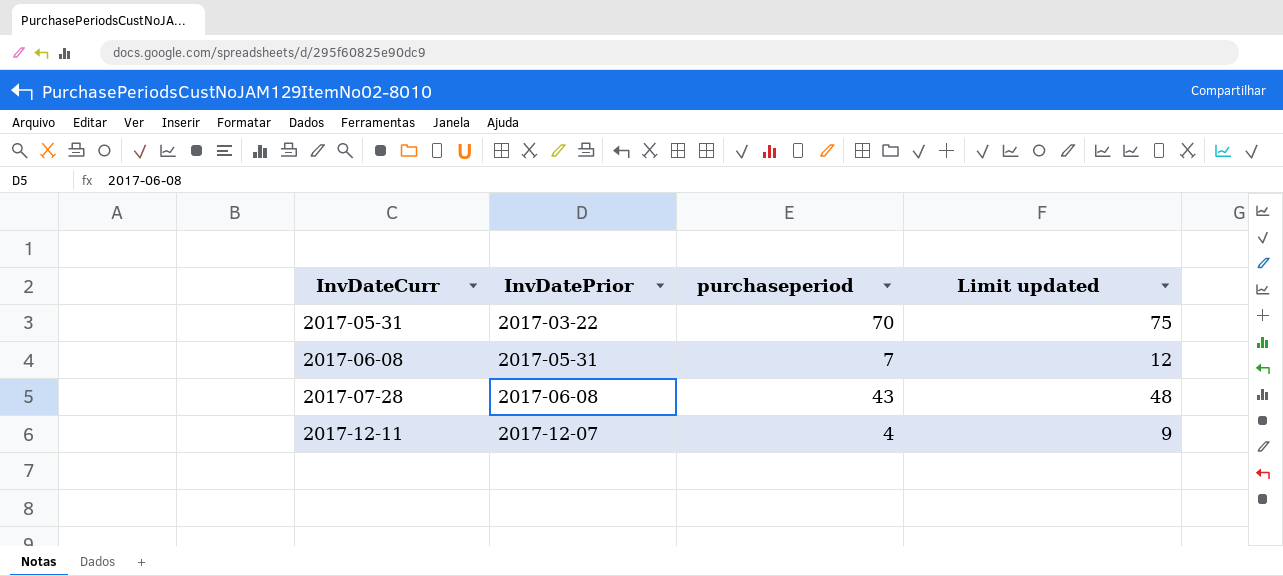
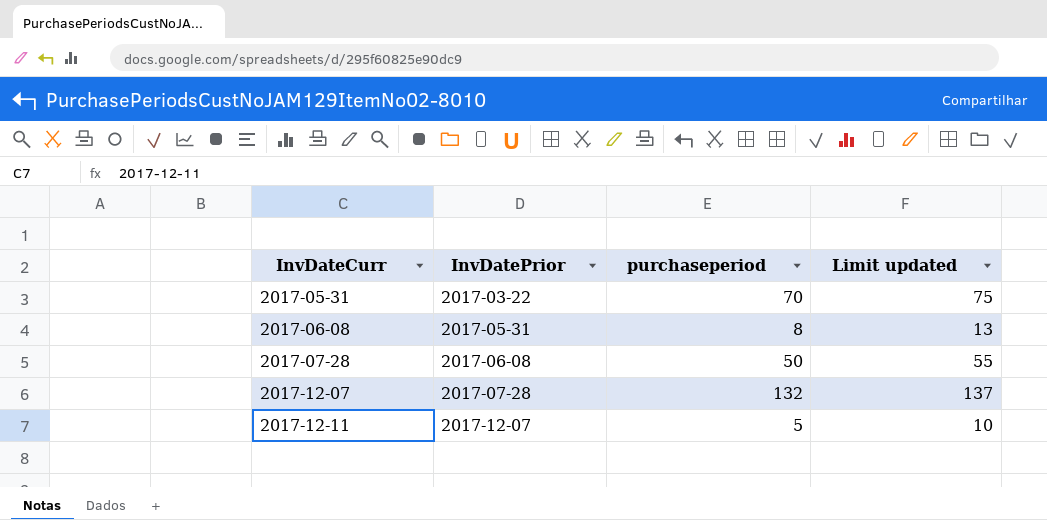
2017-06-08 | purchaseperiod: 7 -> 8
2017-06-08 | Limit updated: 12 -> 13
2017-07-28 | purchaseperiod: 43 -> 50
2017-07-28 | Limit updated: 48 -> 55
row 2017-12-07: none -> 2017-07-28 | 132 | 137
2017-12-11 | purchaseperiod: 4 -> 5
2017-12-11 | Limit updated: 9 -> 10

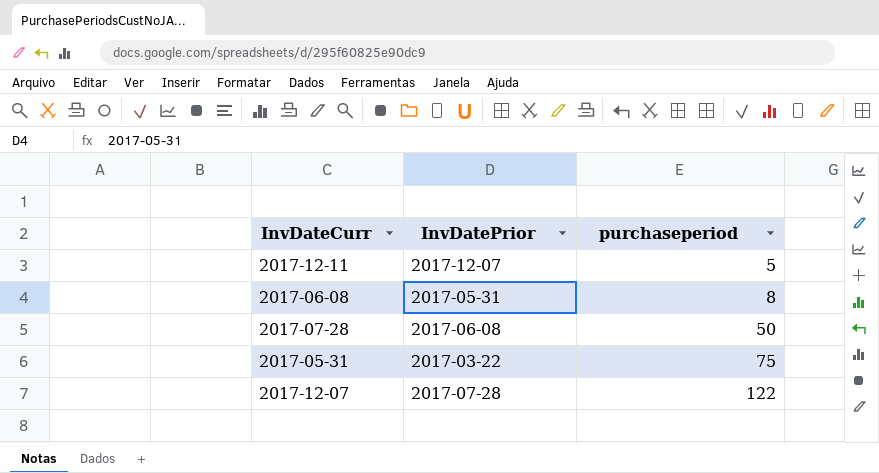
row order: InvDateCurr ascending -> purchaseperiod ascending
column Limit updated | formula: [purchaseperiod] + 5 -> none
2017-05-31 | purchaseperiod: 70 -> 75
2017-12-07 | purchaseperiod: 132 -> 122

